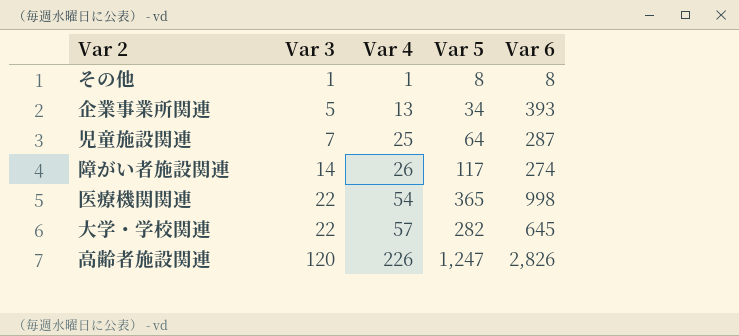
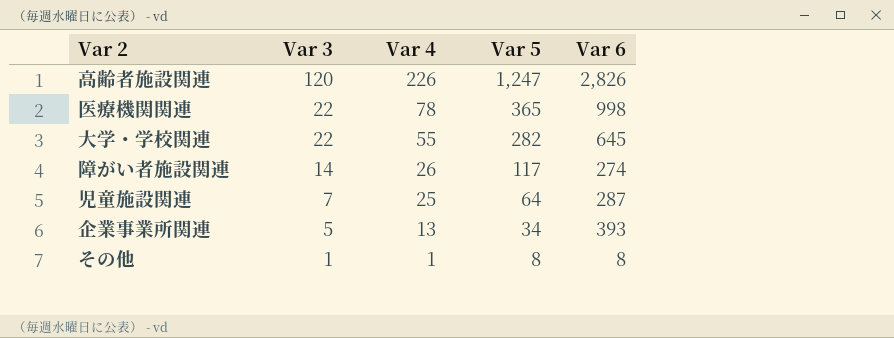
row order: Var 3 ascending -> Var 3 descending
医療機関関連 | Var 4: 54 -> 78
大学・学校関連 | Var 4: 57 -> 55

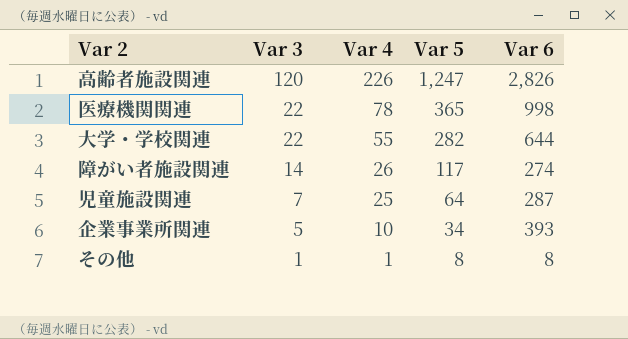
大学・学校関連 | Var 6: 645 -> 644
企業事業所関連 | Var 4: 13 -> 10

